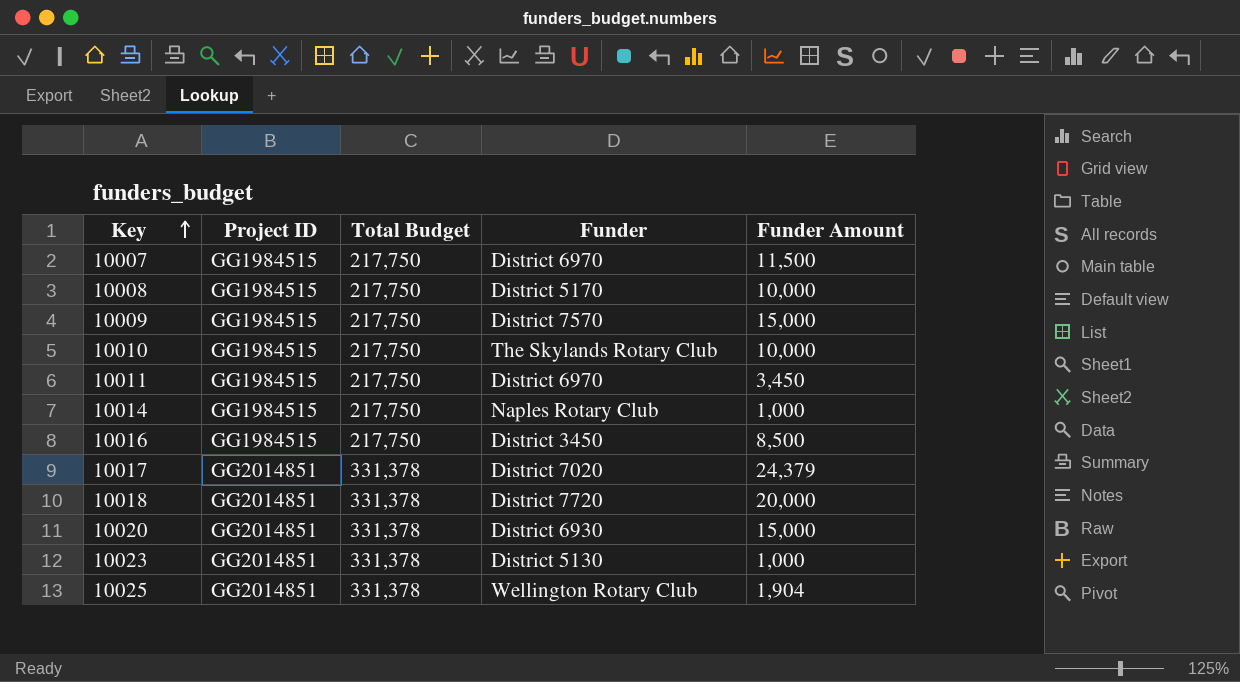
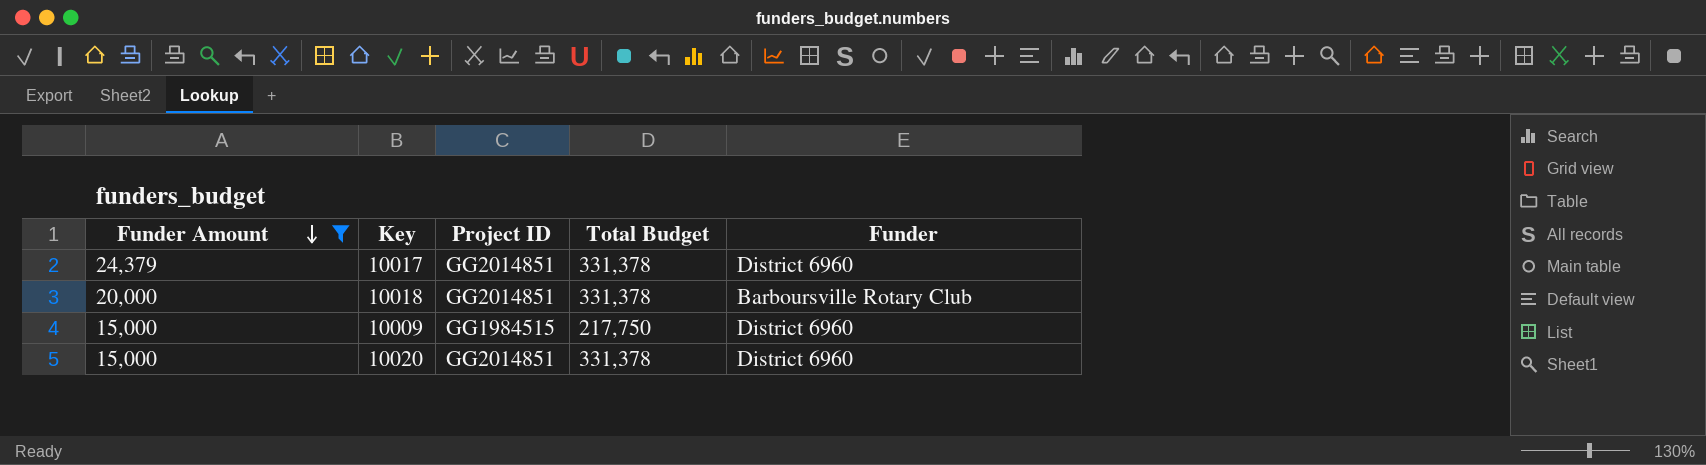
filter: none -> Funder Amount >= 15,000
row order: Key ascending -> Funder Amount descending
column Funder Amount | position: 5 -> 1
10017 | Funder: District 7020 -> District 6960
10018 | Funder: District 7720 -> Barboursville Rotary Club
10009 | Funder: District 7570 -> District 6960
10020 | Funder: District 6930 -> District 6960

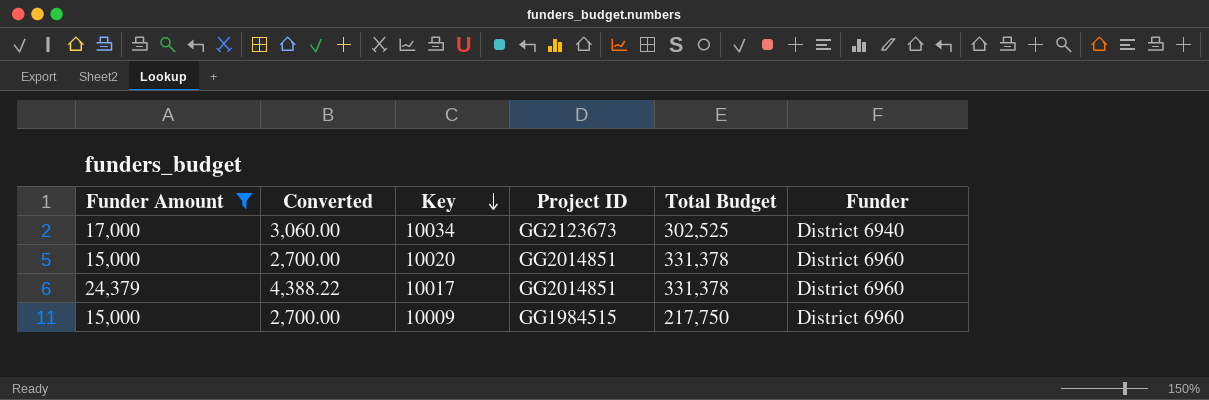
row order: Funder Amount descending -> Key descending
column Converted | formula: none -> [Funder Amount] * 0.18
row 10018: 20,000 | GG2014851 | 331,378 | Barboursville Rotary Club -> none
row 10034: none -> 17,000 | 3,060.00 | GG2123673 | 302,525 | District 6940

